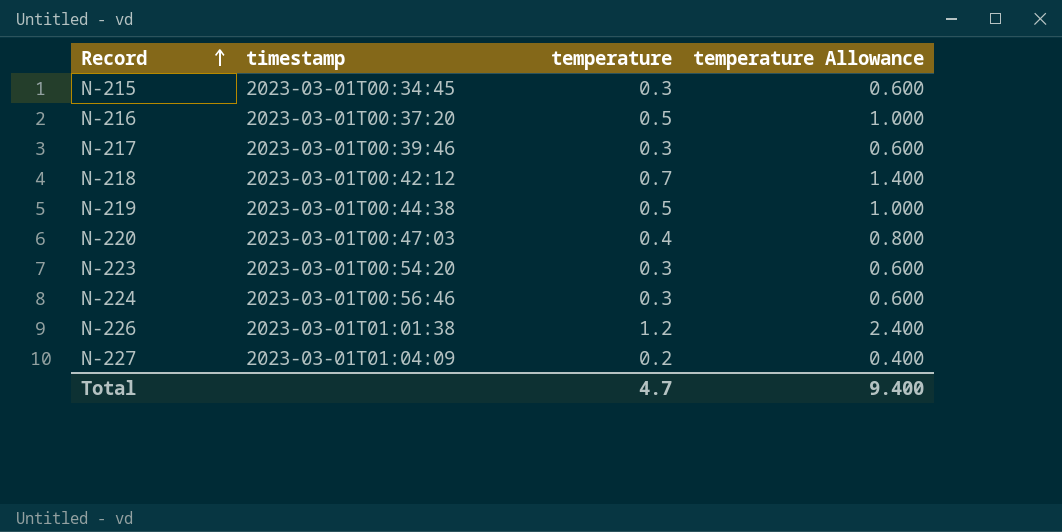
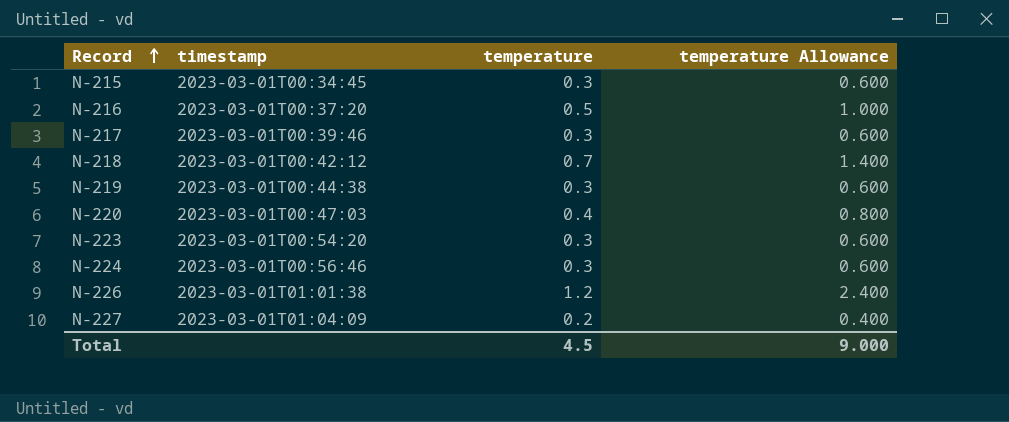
N-219 | temperature: 0.5 -> 0.3
N-219 | temperature Allowance: 1.000 -> 0.600
Total | temperature: 4.7 -> 4.5
Total | temperature Allowance: 9.400 -> 9.000

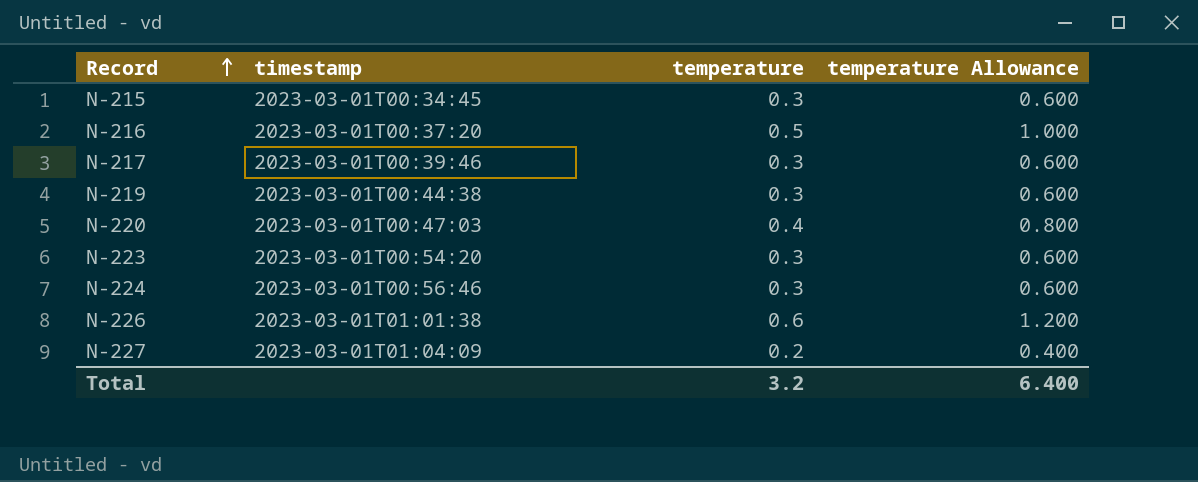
row N-218: 2023-03-01T00:42:12 | 0.7 | 1.400 -> none
N-226 | temperature: 1.2 -> 0.6
N-226 | temperature Allowance: 2.400 -> 1.200
Total | temperature: 4.5 -> 3.2
Total | temperature Allowance: 9.000 -> 6.400

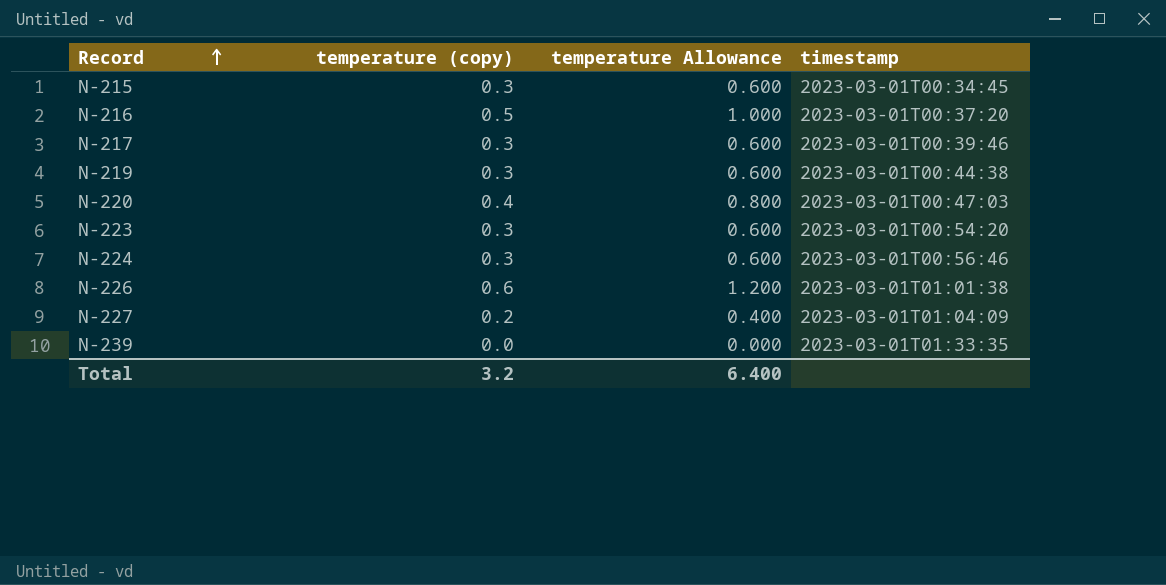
column name: temperature -> temperature (copy)
column timestamp | position: 2 -> 4
row N-239: none -> 0.0 | 0.000 | 2023-03-01T01:33:35

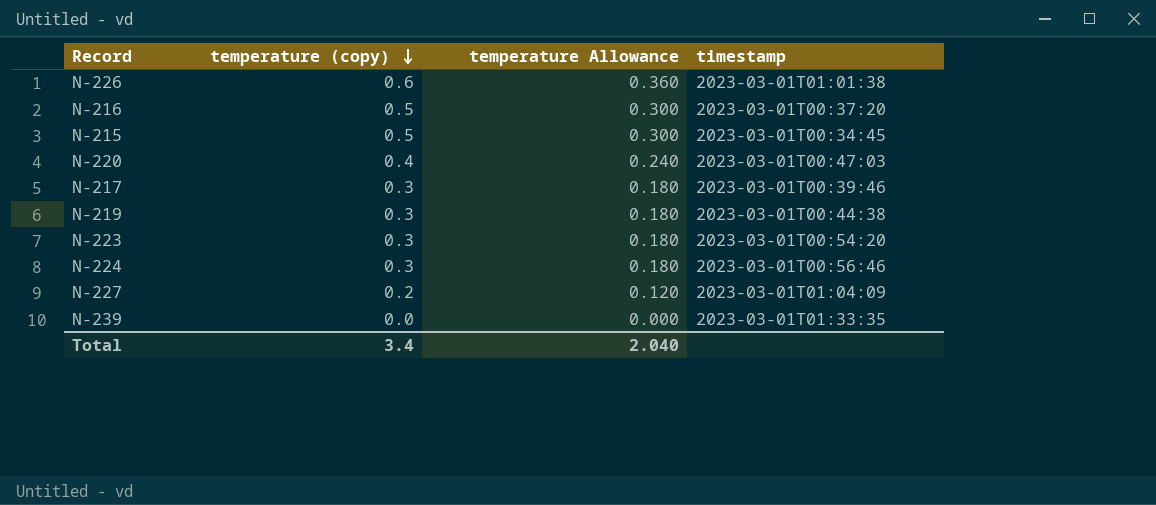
row order: Record ascending -> temperature (copy) descending
column temperature Allowance | formula: [temperature (copy)] * 2 -> [temperature (copy)] * 0.6
N-215 | temperature (copy): 0.3 -> 0.5
Total | temperature (copy): 3.2 -> 3.4
Total | temperature Allowance: 6.400 -> 2.040

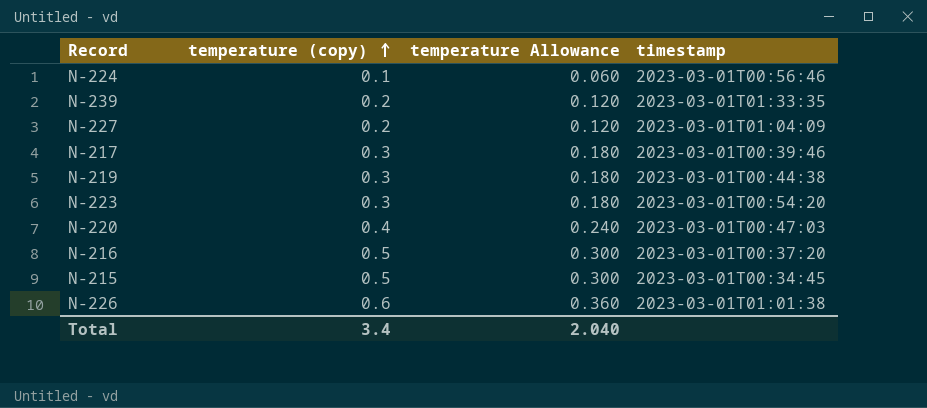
row order: temperature (copy) descending -> temperature (copy) ascending
N-224 | temperature (copy): 0.3 -> 0.1
N-224 | temperature Allowance: 0.180 -> 0.060
N-239 | temperature (copy): 0.0 -> 0.2
N-239 | temperature Allowance: 0.000 -> 0.120

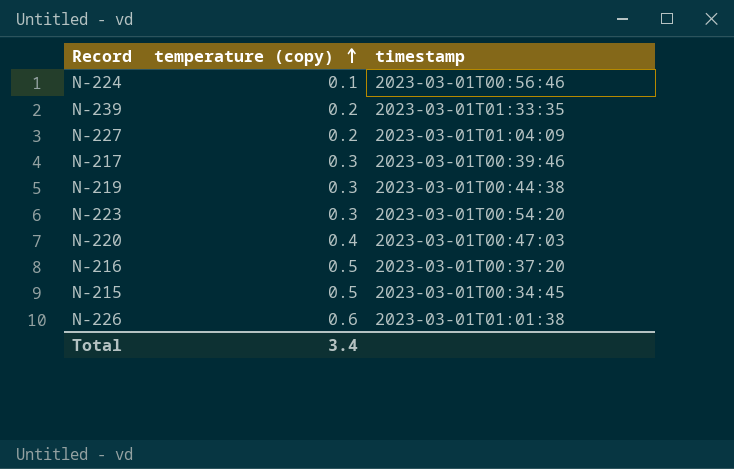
column temperature Allowance | formula: [temperature (copy)] * 0.6 -> none

